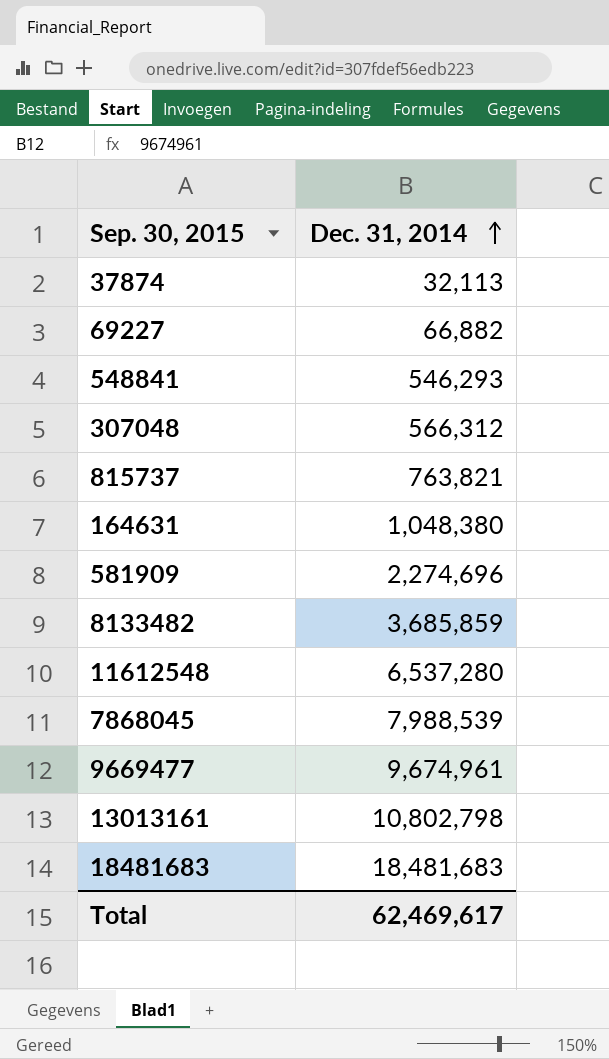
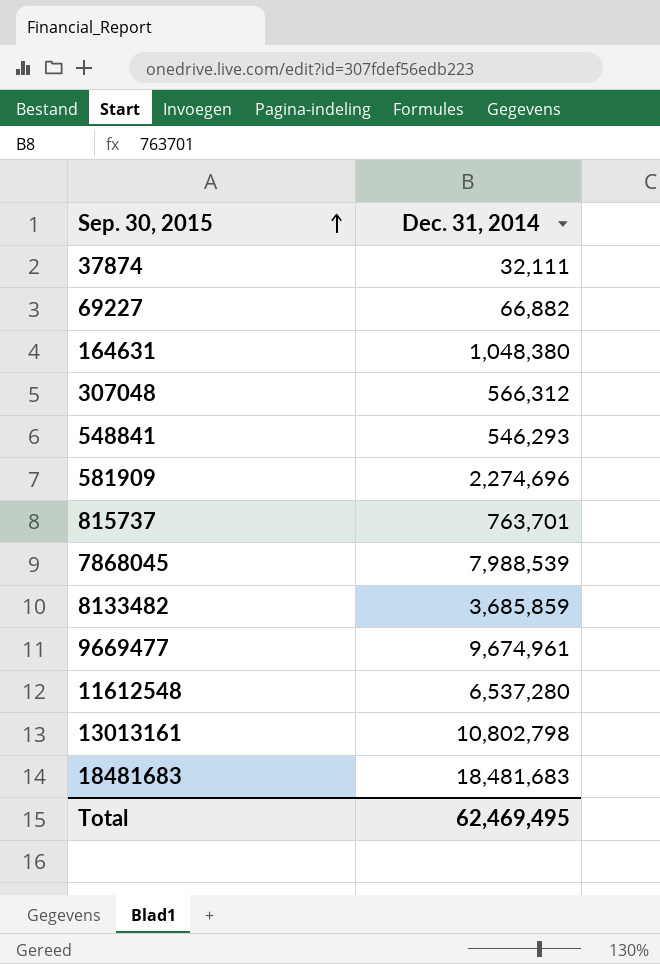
row order: Dec. 31, 2014 ascending -> Sep. 30, 2015 ascending
37874 | Dec. 31, 2014: 32,113 -> 32,111
815737 | Dec. 31, 2014: 763,821 -> 763,701
Total | Dec. 31, 2014: 62,469,617 -> 62,469,495

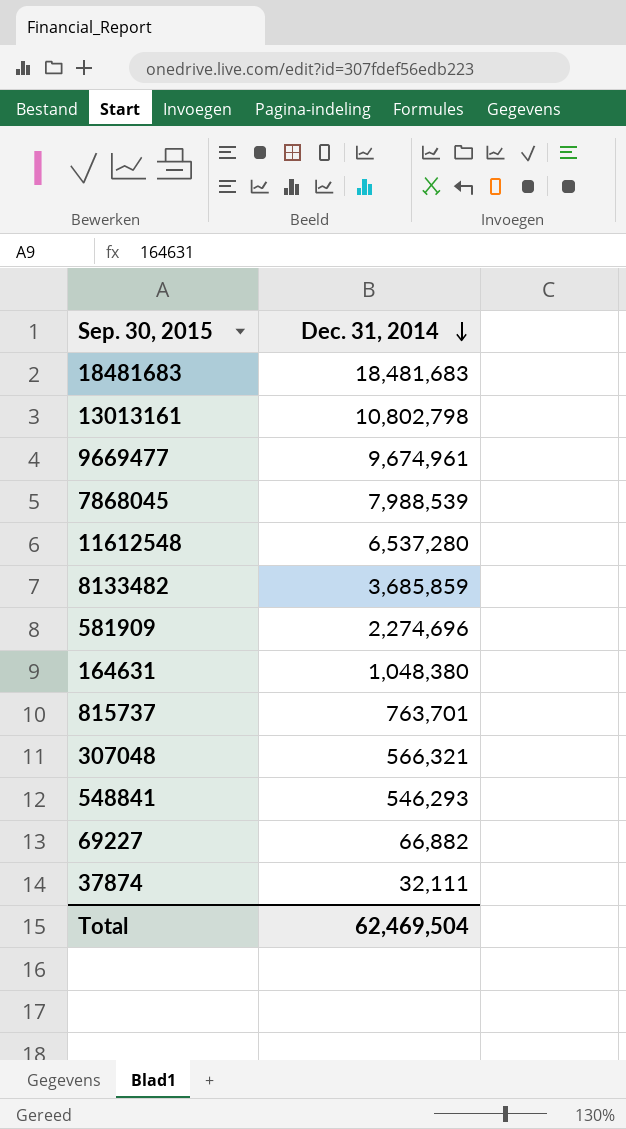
row order: Sep. 30, 2015 ascending -> Dec. 31, 2014 descending
307048 | Dec. 31, 2014: 566,312 -> 566,321
Total | Dec. 31, 2014: 62,469,495 -> 62,469,504

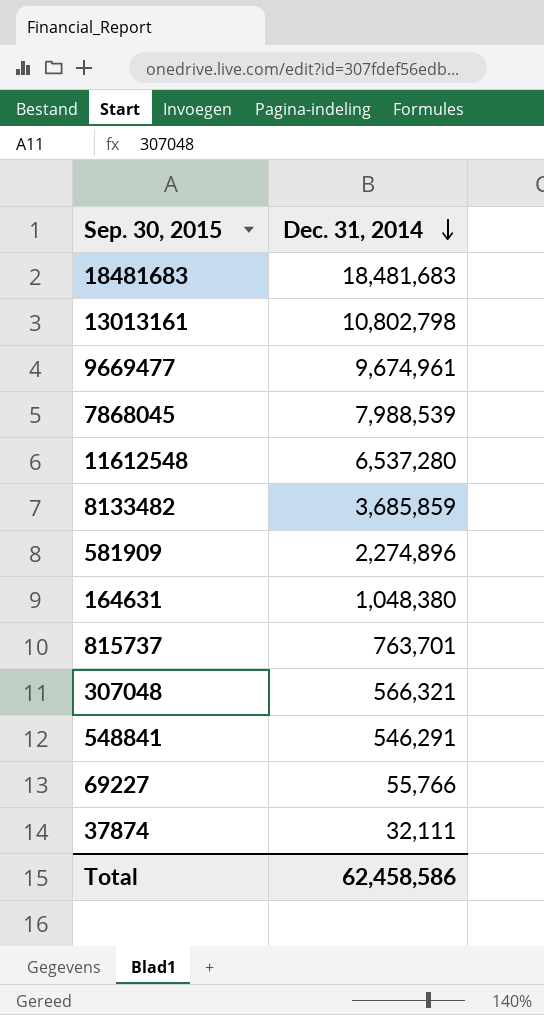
581909 | Dec. 31, 2014: 2,274,696 -> 2,274,896
548841 | Dec. 31, 2014: 546,293 -> 546,291
69227 | Dec. 31, 2014: 66,882 -> 55,766
Total | Dec. 31, 2014: 62,469,504 -> 62,458,586

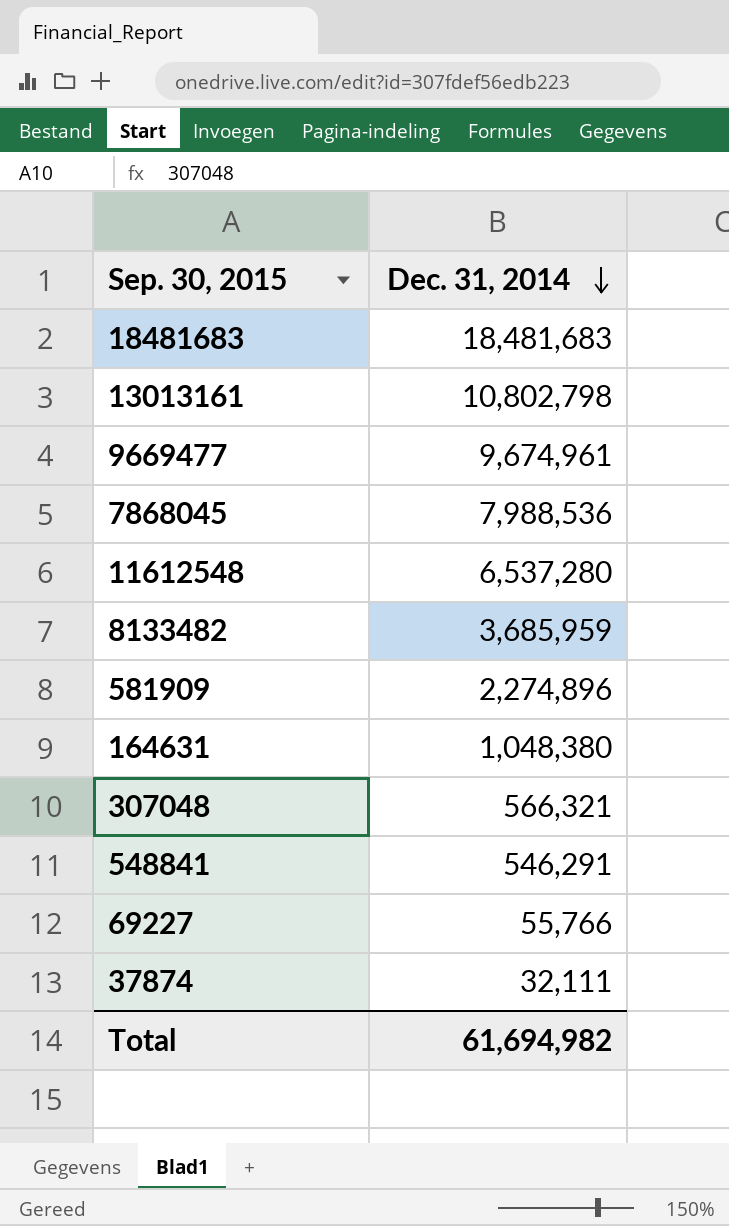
row 815737: 763,701 -> none
7868045 | Dec. 31, 2014: 7,988,539 -> 7,988,536
8133482 | Dec. 31, 2014: 3,685,859 -> 3,685,959
Total | Dec. 31, 2014: 62,458,586 -> 61,694,982

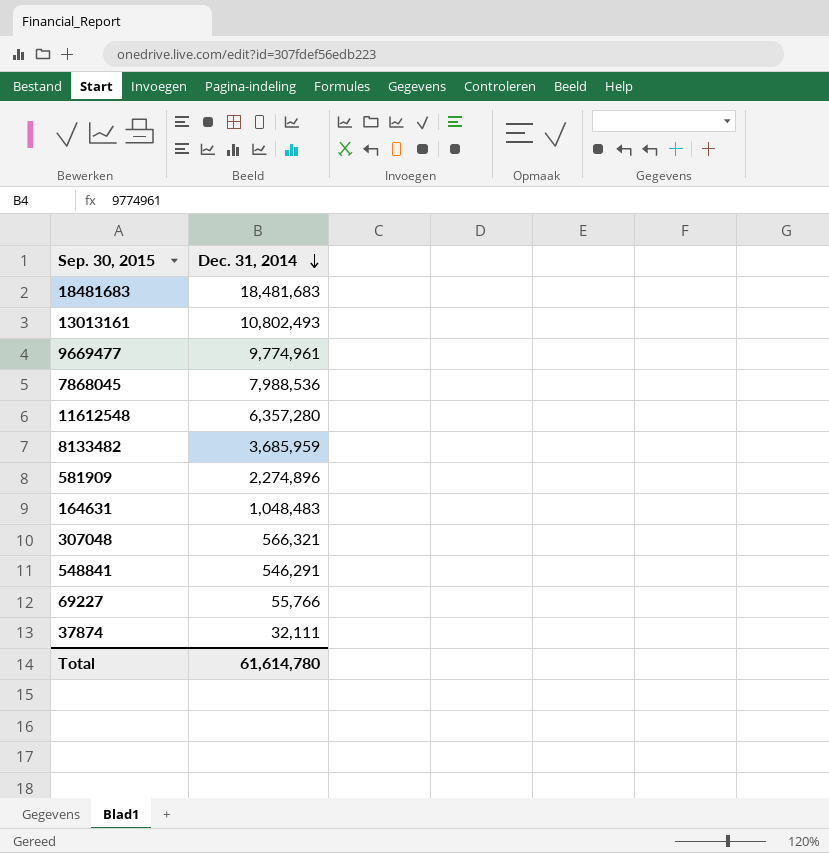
13013161 | Dec. 31, 2014: 10,802,798 -> 10,802,493
9669477 | Dec. 31, 2014: 9,674,961 -> 9,774,961
11612548 | Dec. 31, 2014: 6,537,280 -> 6,357,280
164631 | Dec. 31, 2014: 1,048,380 -> 1,048,483
Total | Dec. 31, 2014: 61,694,982 -> 61,614,780

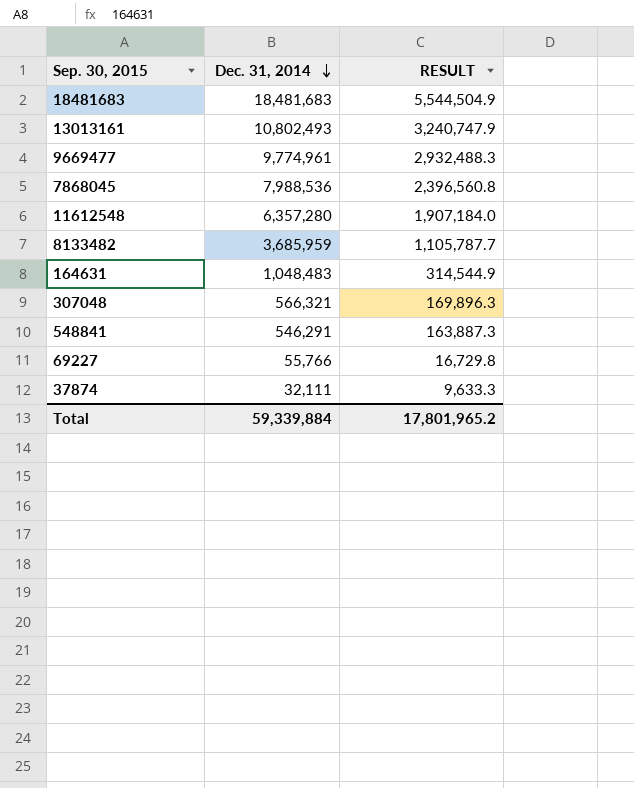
column RESULT | formula: none -> [Dec. 31, 2014] * 0.3
row 581909: 2,274,896 -> none
Total | Dec. 31, 2014: 61,614,780 -> 59,339,884

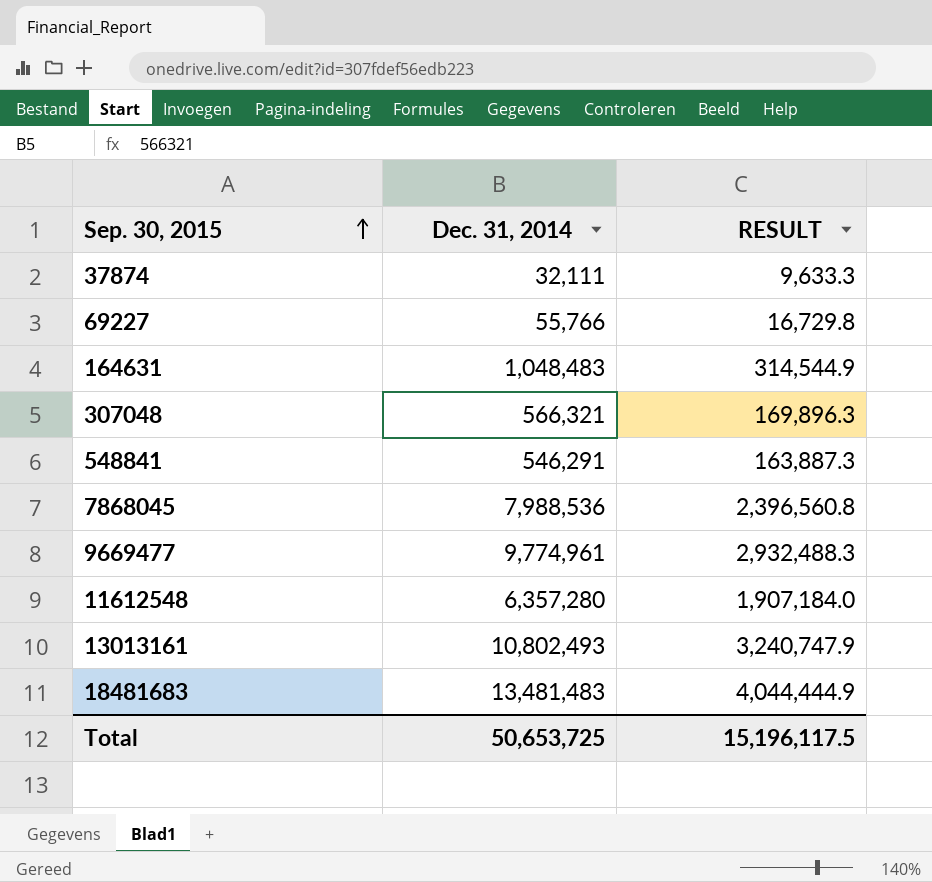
row order: Dec. 31, 2014 descending -> Sep. 30, 2015 ascending
row 8133482: 3,685,959 | 1,105,787.7 -> none
18481683 | Dec. 31, 2014: 18,481,683 -> 13,481,483
18481683 | RESULT: 5,544,504.9 -> 4,044,444.9
Total | Dec. 31, 2014: 59,339,884 -> 50,653,725
Total | RESULT: 17,801,965.2 -> 15,196,117.5

